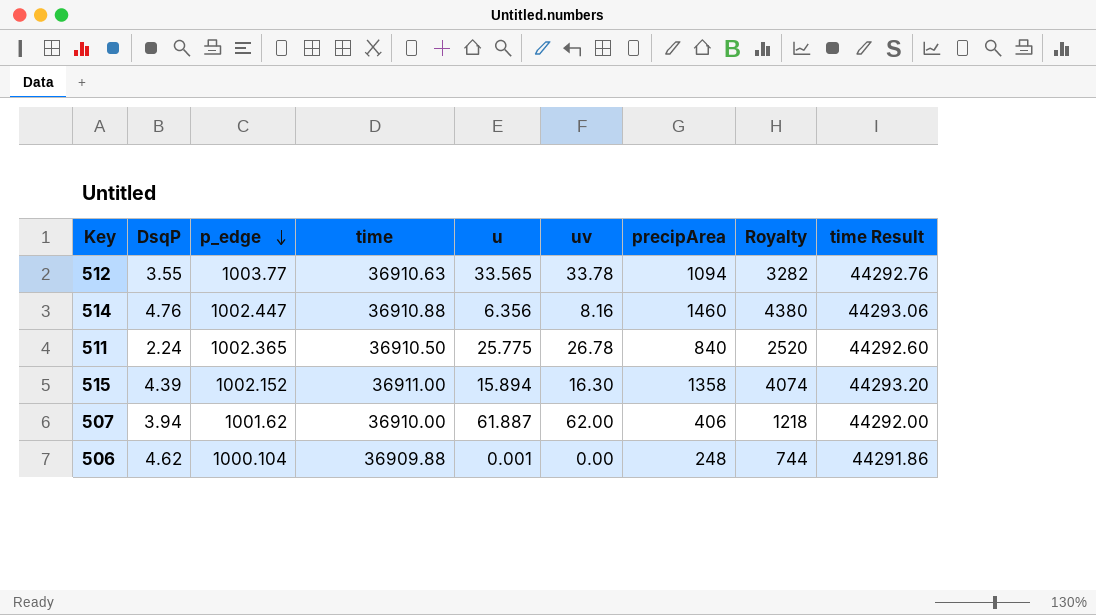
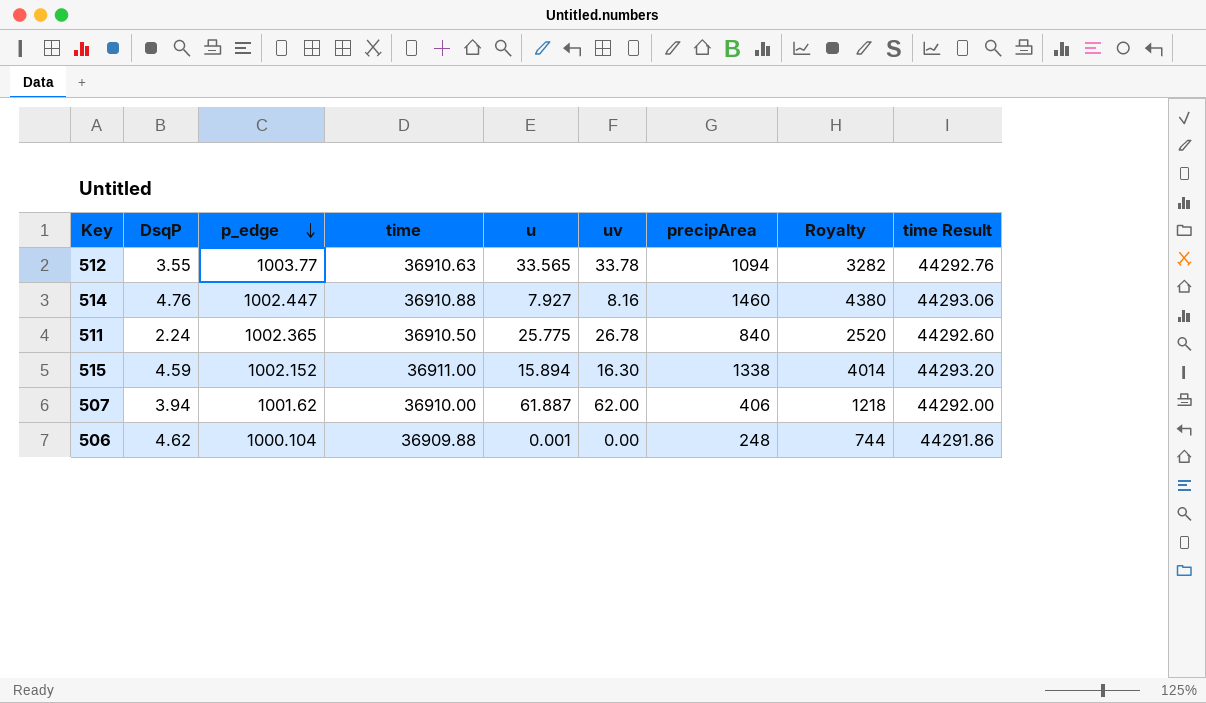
514 | u: 6.356 -> 7.927
515 | DsqP: 4.39 -> 4.59
515 | precipArea: 1358 -> 1338
515 | Royalty: 4074 -> 4014

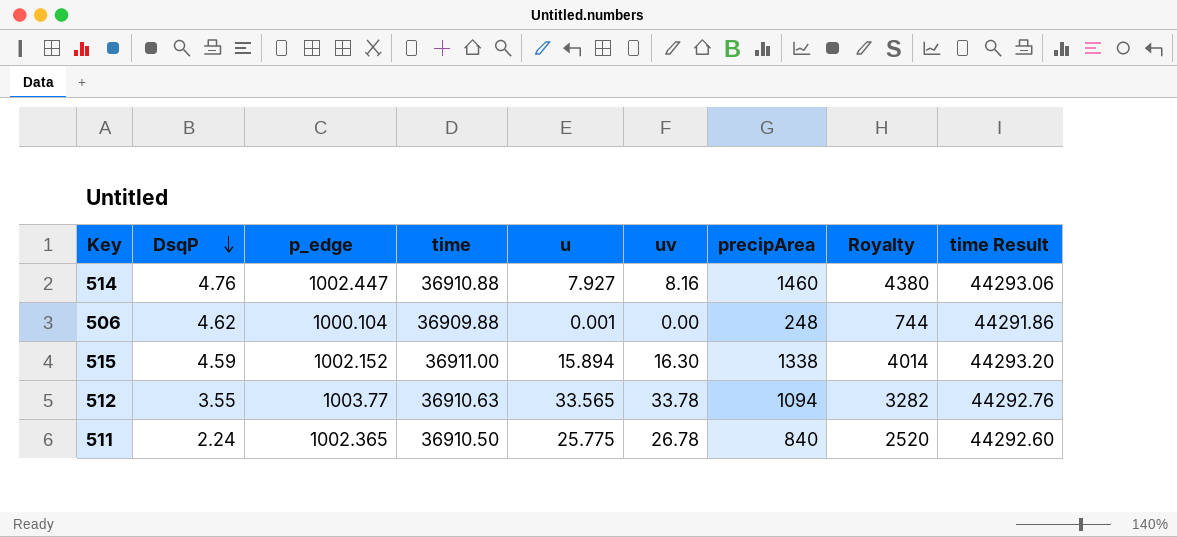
row order: p_edge descending -> DsqP descending
row 507: 3.94 | 1001.62 | 36910.00 | 61.887 | 62.00 | 406 | 1218 | 44292.00 -> none

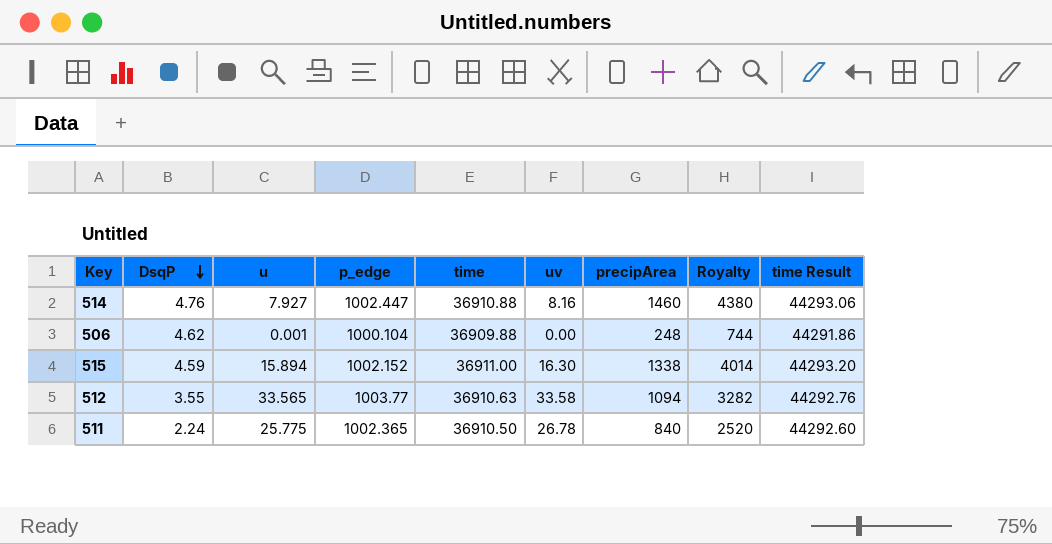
column u | position: 5 -> 3
512 | uv: 33.78 -> 33.58

